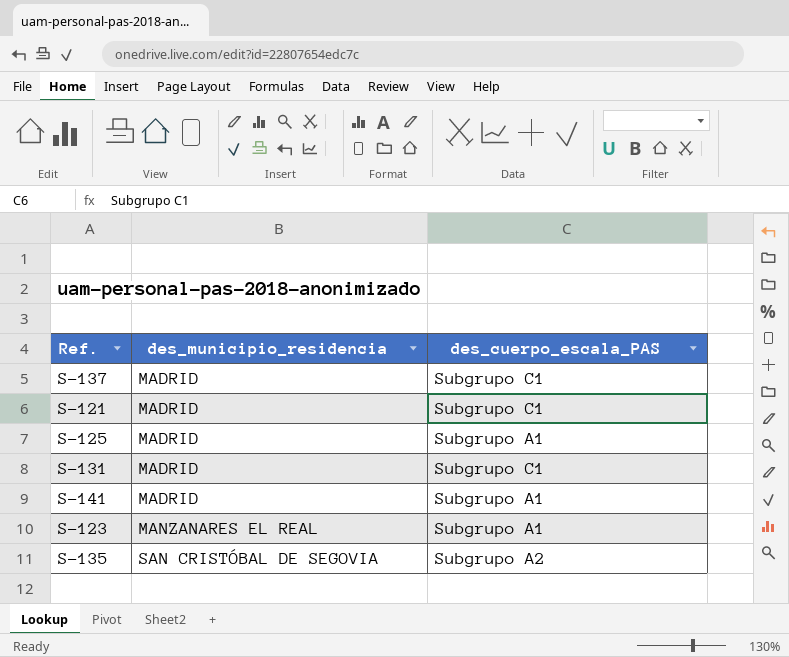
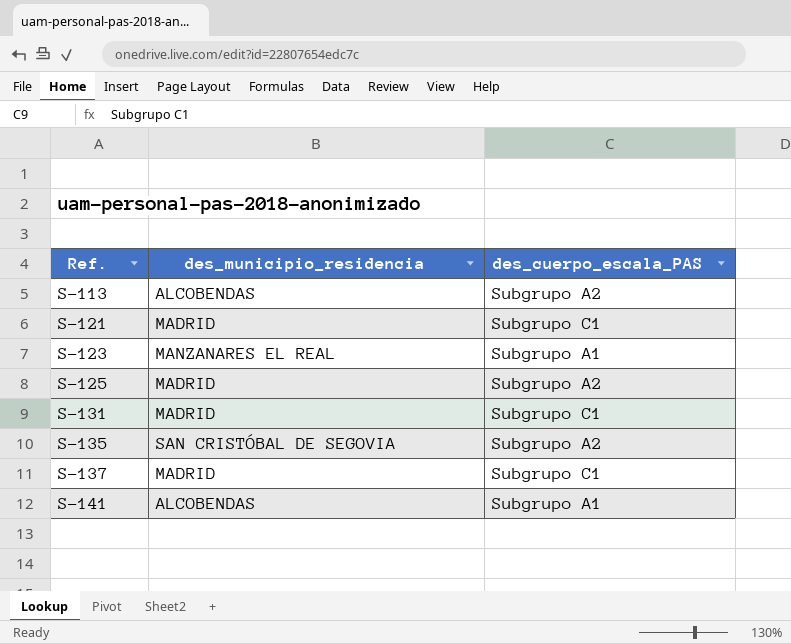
row order: des_municipio_residencia ascending -> Ref. ascending
row S-113: none -> ALCOBENDAS | Subgrupo A2
S-125 | des_cuerpo_escala_PAS: Subgrupo A1 -> Subgrupo A2
S-141 | des_municipio_residencia: MADRID -> ALCOBENDAS

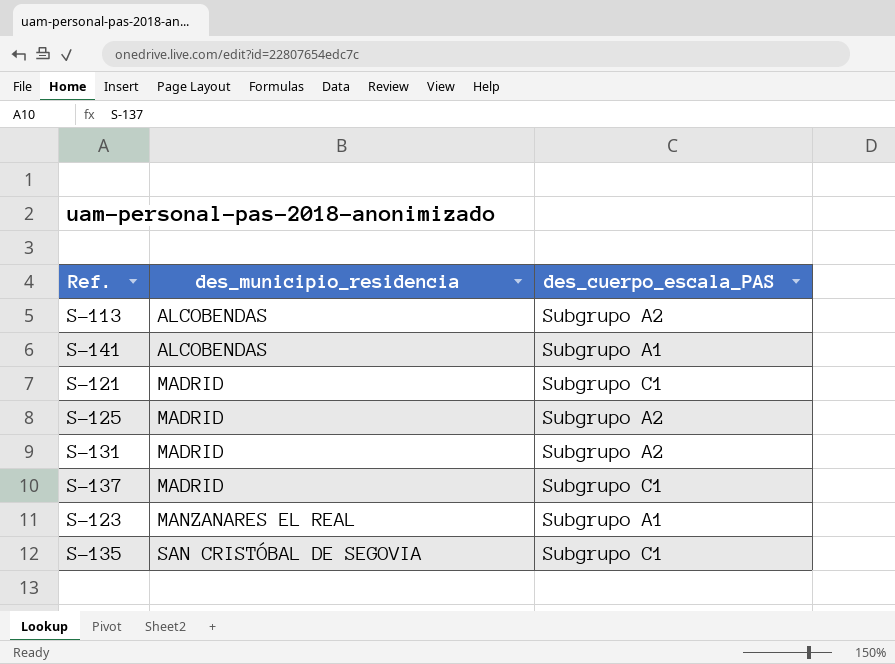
row order: Ref. ascending -> des_municipio_residencia ascending
S-131 | des_cuerpo_escala_PAS: Subgrupo C1 -> Subgrupo A2
S-135 | des_cuerpo_escala_PAS: Subgrupo A2 -> Subgrupo C1

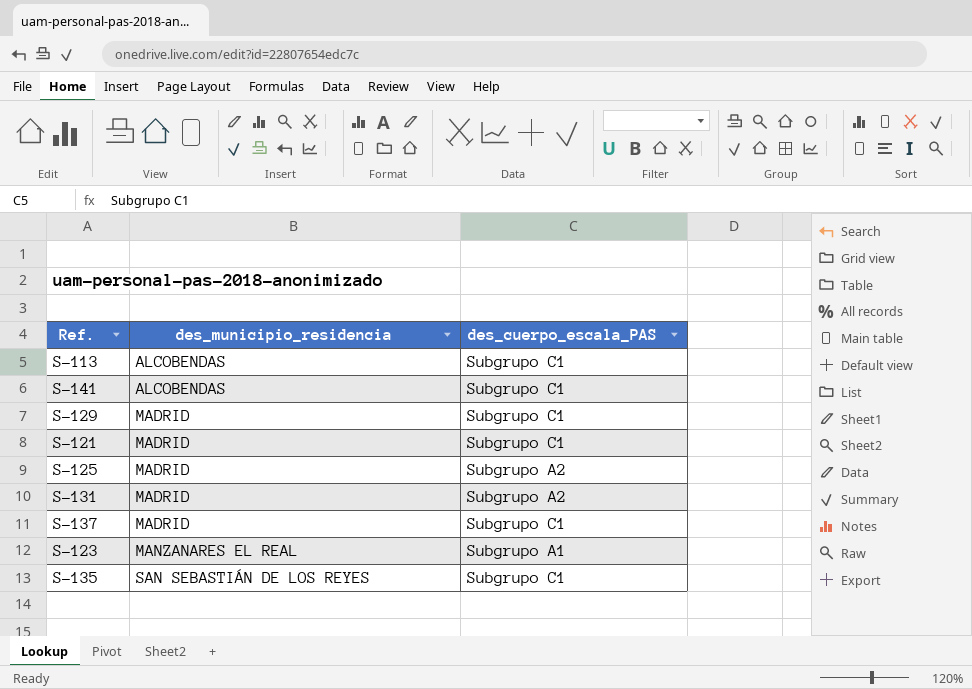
S-113 | des_cuerpo_escala_PAS: Subgrupo A2 -> Subgrupo C1
S-141 | des_cuerpo_escala_PAS: Subgrupo A1 -> Subgrupo C1
row S-129: none -> MADRID | Subgrupo C1
S-135 | des_municipio_residencia: SAN CRISTÓBAL DE SEGOVIA -> SAN SEBASTIÁN DE LOS REYES

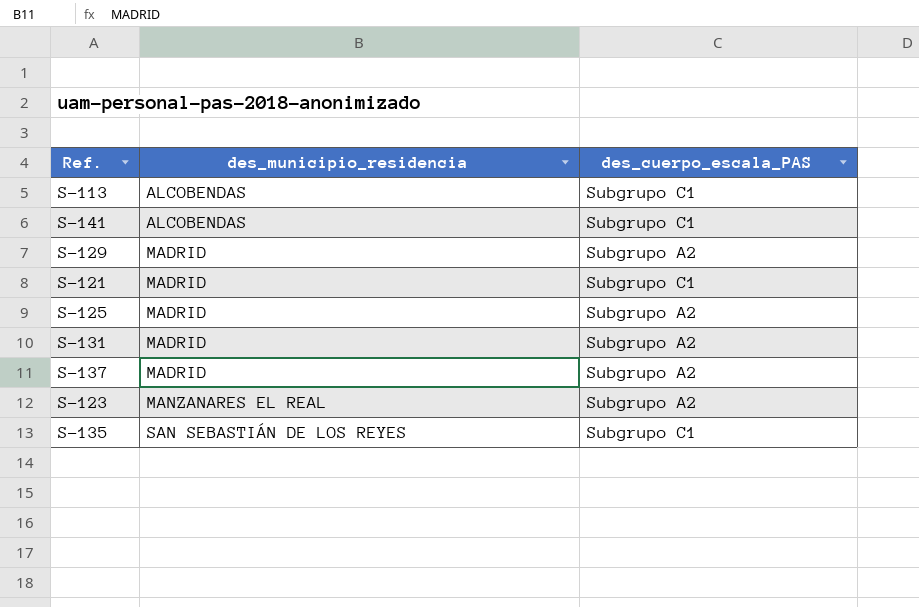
S-129 | des_cuerpo_escala_PAS: Subgrupo C1 -> Subgrupo A2
S-137 | des_cuerpo_escala_PAS: Subgrupo C1 -> Subgrupo A2
S-123 | des_cuerpo_escala_PAS: Subgrupo A1 -> Subgrupo A2

